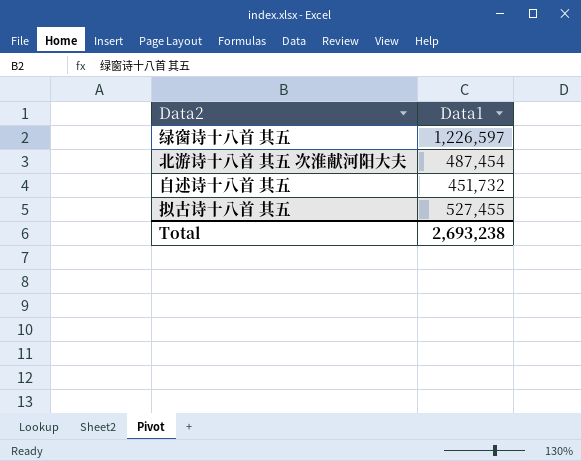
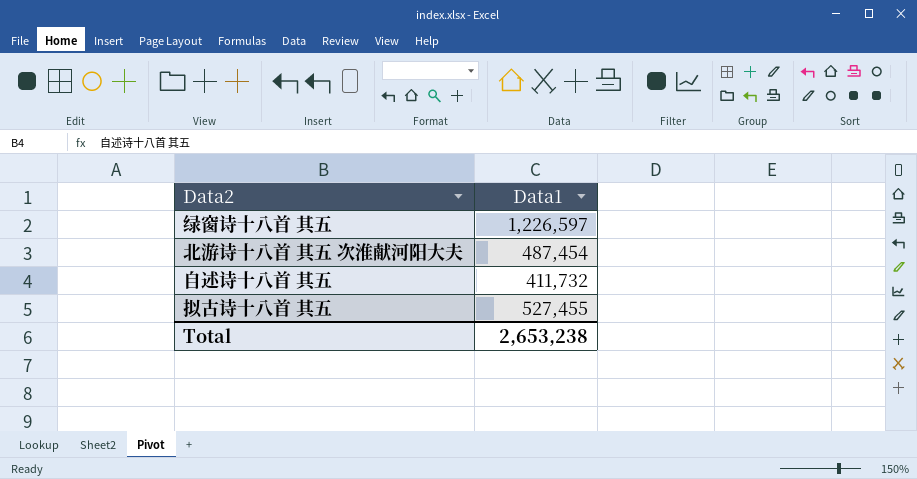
自述诗十八首 其五 | Data1: 451,732 -> 411,732
Total | Data1: 2,693,238 -> 2,653,238

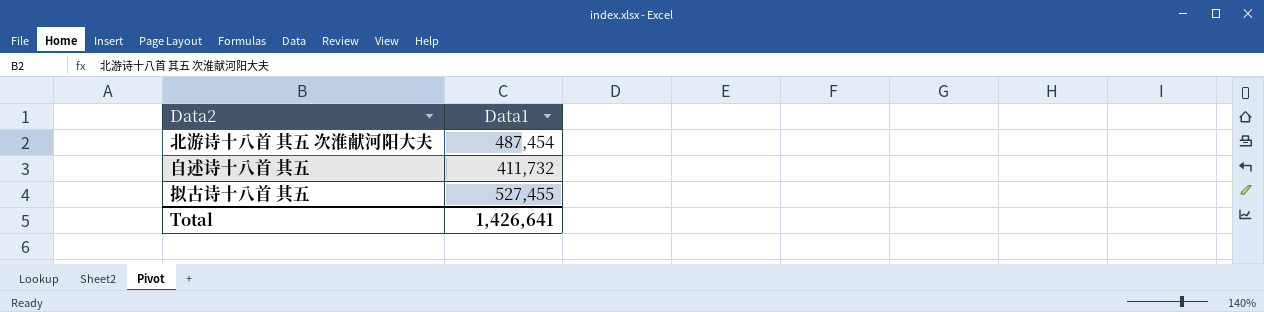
row 绿窗诗十八首 其五: 1,226,597 -> none
Total | Data1: 2,653,238 -> 1,426,641

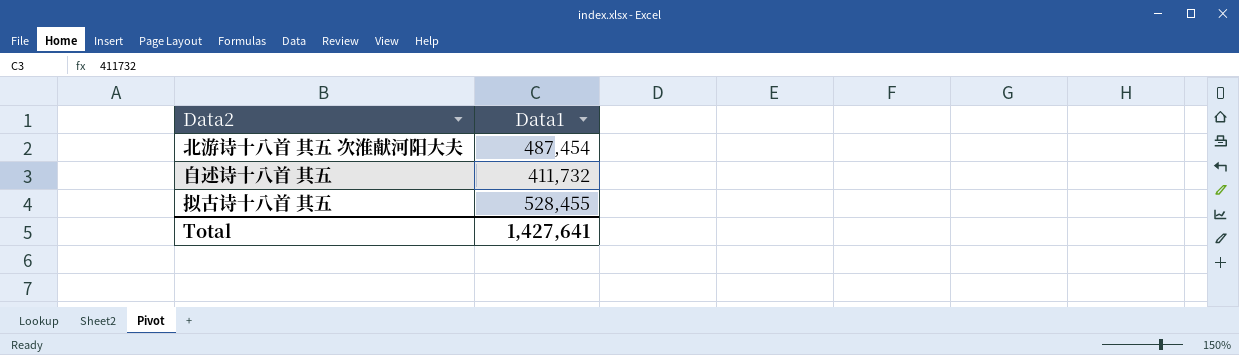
拟古诗十八首 其五 | Data1: 527,455 -> 528,455
Total | Data1: 1,426,641 -> 1,427,641

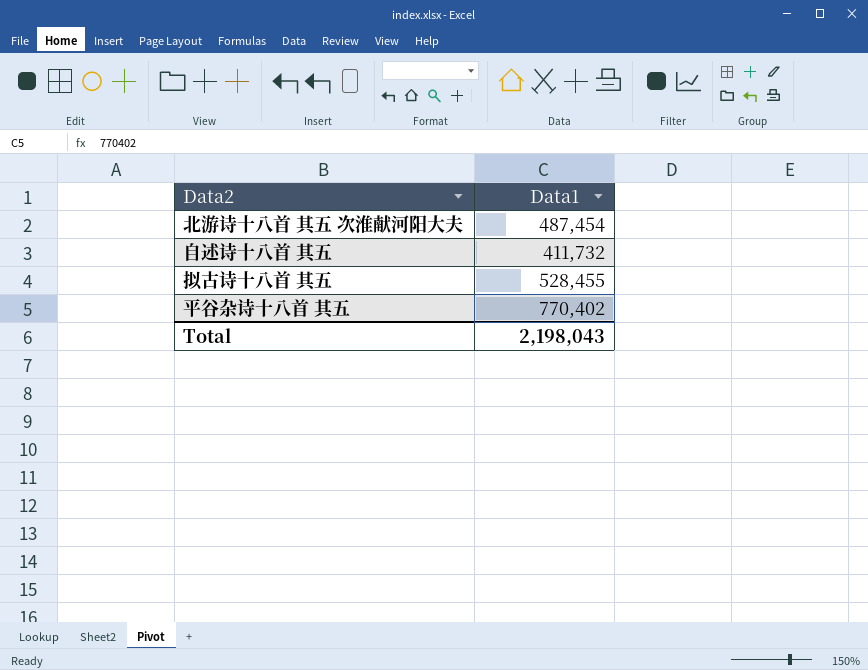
row 平谷杂诗十八首 其五: none -> 770,402
Total | Data1: 1,427,641 -> 2,198,043

